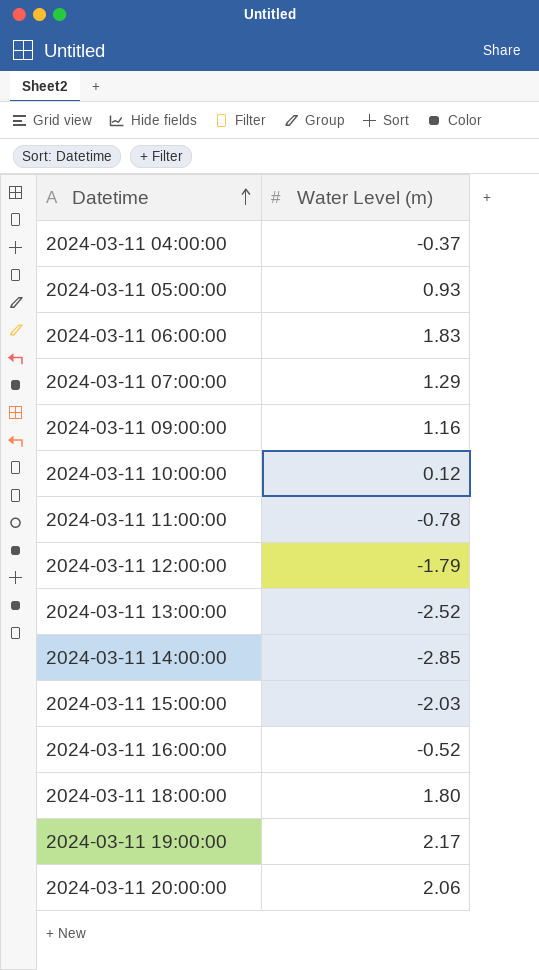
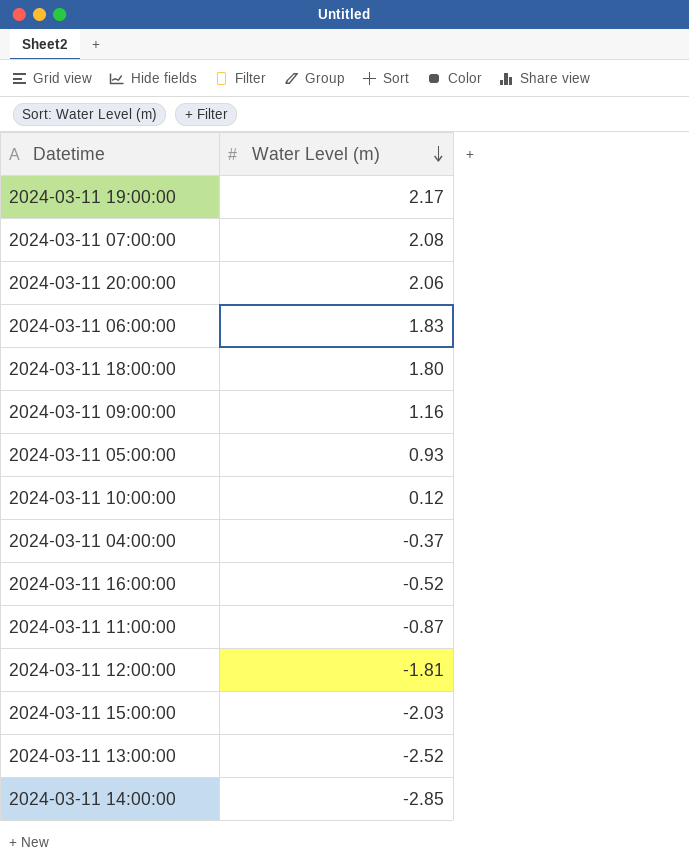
row order: Datetime ascending -> Water Level (m) descending
2024-03-11 07:00:00 | Water Level (m): 1.29 -> 2.08
2024-03-11 11:00:00 | Water Level (m): -0.78 -> -0.87
2024-03-11 12:00:00 | Water Level (m): -1.79 -> -1.81

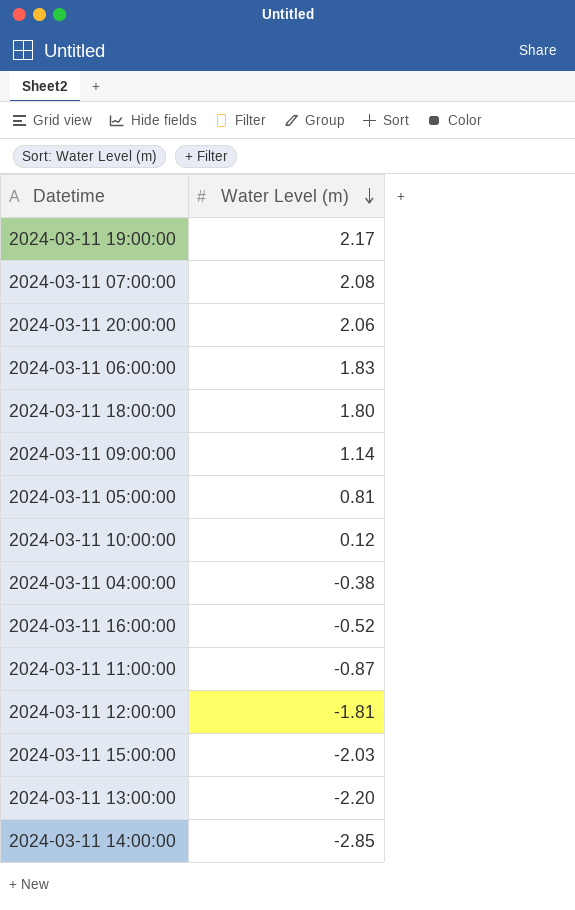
2024-03-11 09:00:00 | Water Level (m): 1.16 -> 1.14
2024-03-11 05:00:00 | Water Level (m): 0.93 -> 0.81
2024-03-11 04:00:00 | Water Level (m): -0.37 -> -0.38
2024-03-11 13:00:00 | Water Level (m): -2.52 -> -2.20

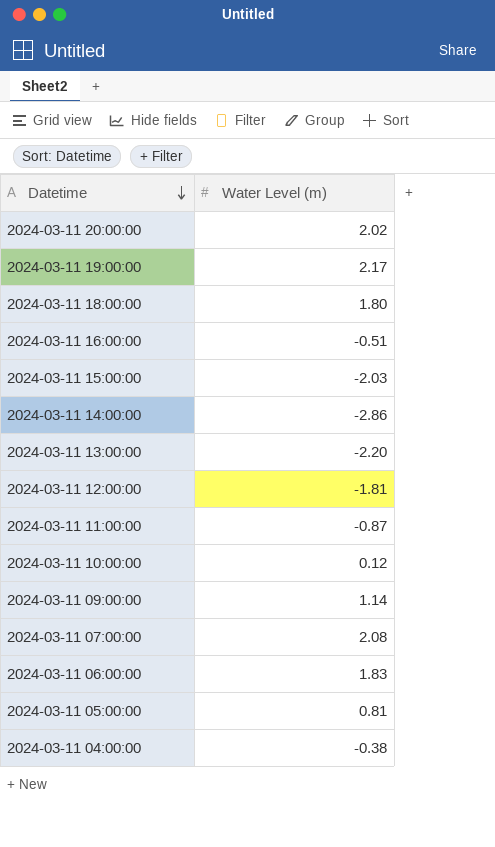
row order: Water Level (m) descending -> Datetime descending
2024-03-11 20:00:00 | Water Level (m): 2.06 -> 2.02
2024-03-11 16:00:00 | Water Level (m): -0.52 -> -0.51
2024-03-11 14:00:00 | Water Level (m): -2.85 -> -2.86

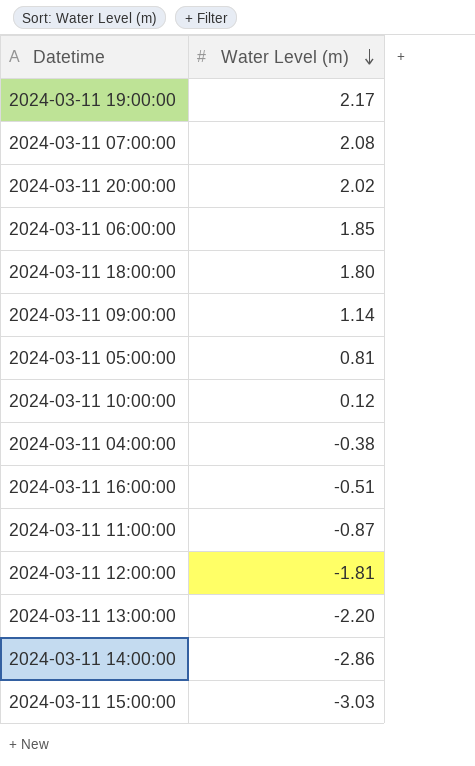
row order: Datetime descending -> Water Level (m) descending
2024-03-11 06:00:00 | Water Level (m): 1.83 -> 1.85
2024-03-11 15:00:00 | Water Level (m): -2.03 -> -3.03

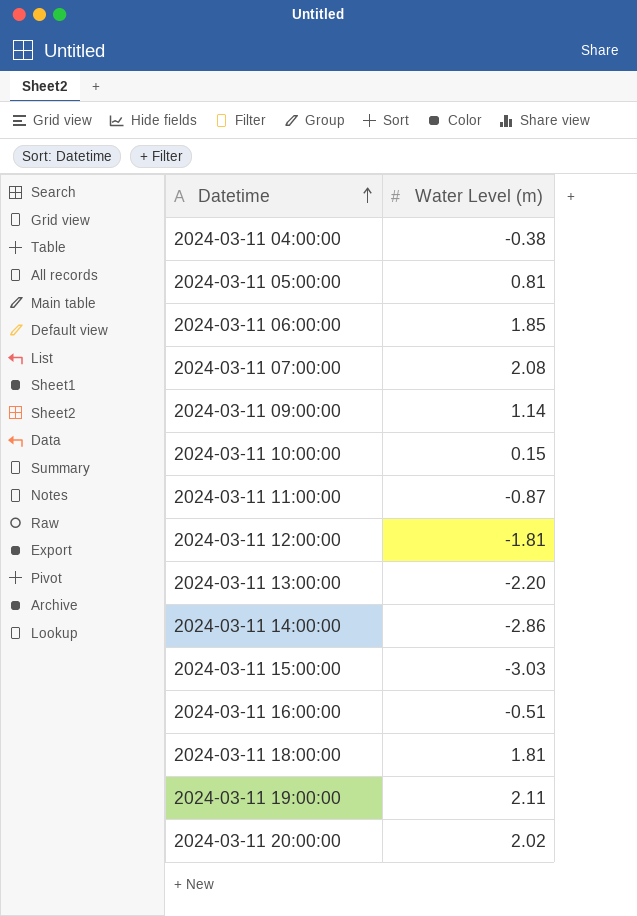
row order: Water Level (m) descending -> Datetime ascending
2024-03-11 10:00:00 | Water Level (m): 0.12 -> 0.15
2024-03-11 18:00:00 | Water Level (m): 1.80 -> 1.81
2024-03-11 19:00:00 | Water Level (m): 2.17 -> 2.11

